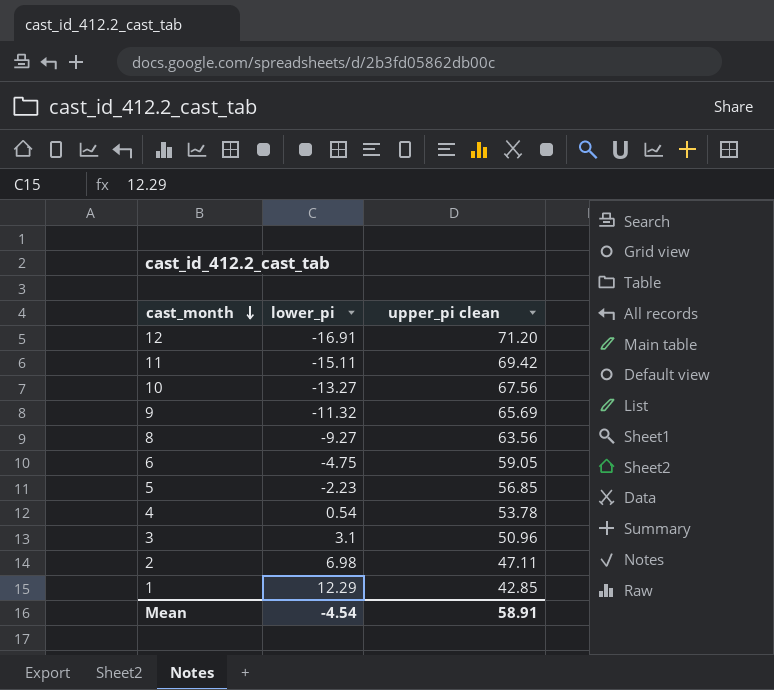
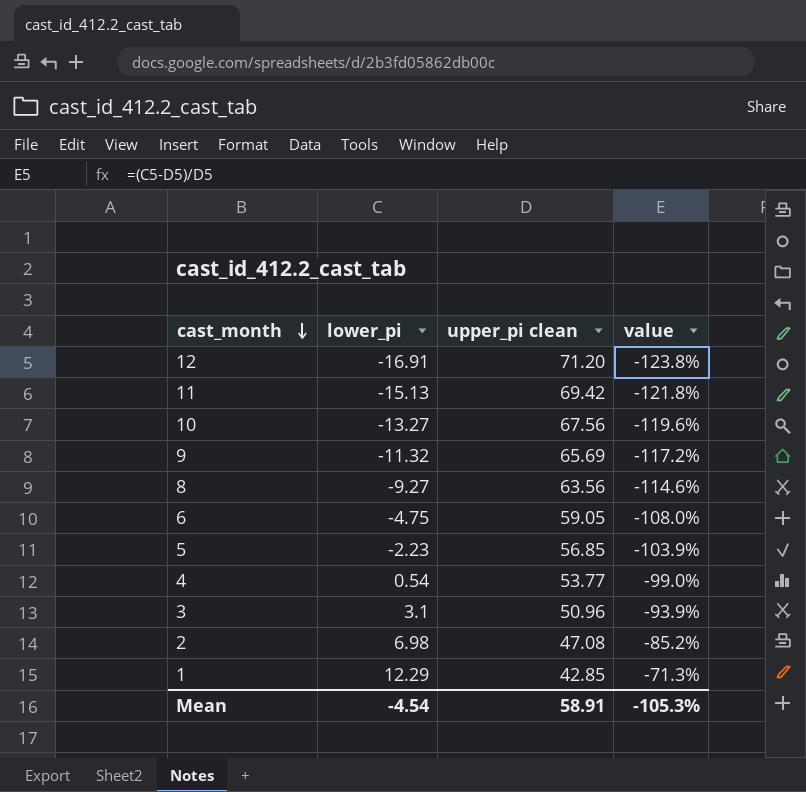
column value | formula: none -> ([lower_pi] - [upper_pi clean]) / [upper_pi clean]
11 | lower_pi: -15.11 -> -15.13
4 | upper_pi clean: 53.78 -> 53.77
2 | upper_pi clean: 47.11 -> 47.08

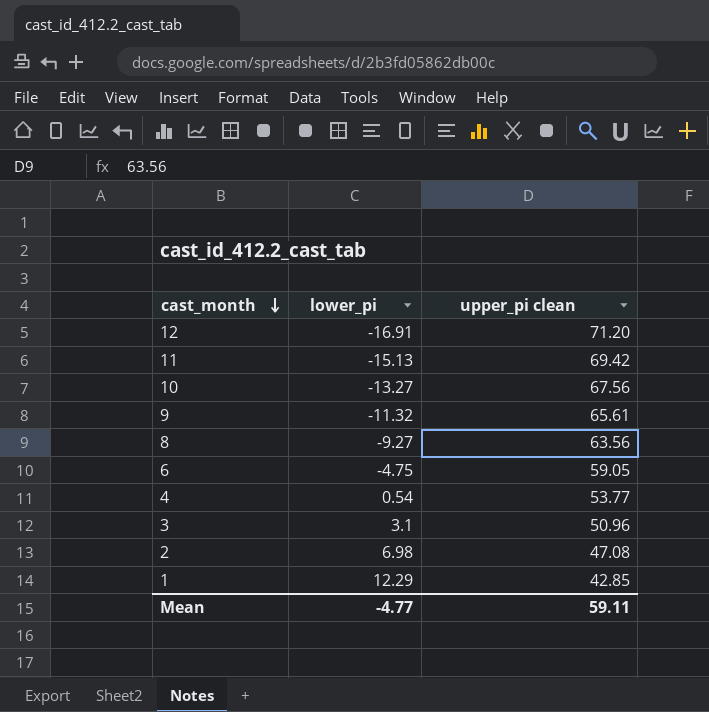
column value | formula: ([lower_pi] - [upper_pi clean]) / [upper_pi clean] -> none
row 5: -2.23 | 56.85 | -103.9% -> none
9 | upper_pi clean: 65.69 -> 65.61
Mean | lower_pi: -4.54 -> -4.77
Mean | upper_pi clean: 58.91 -> 59.11

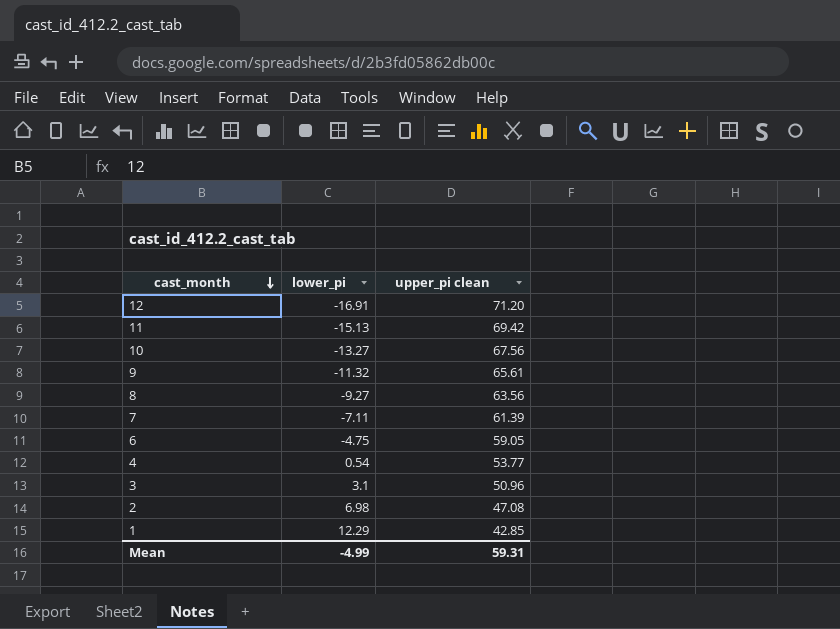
row 7: none -> -7.11 | 61.39
Mean | lower_pi: -4.77 -> -4.99
Mean | upper_pi clean: 59.11 -> 59.31

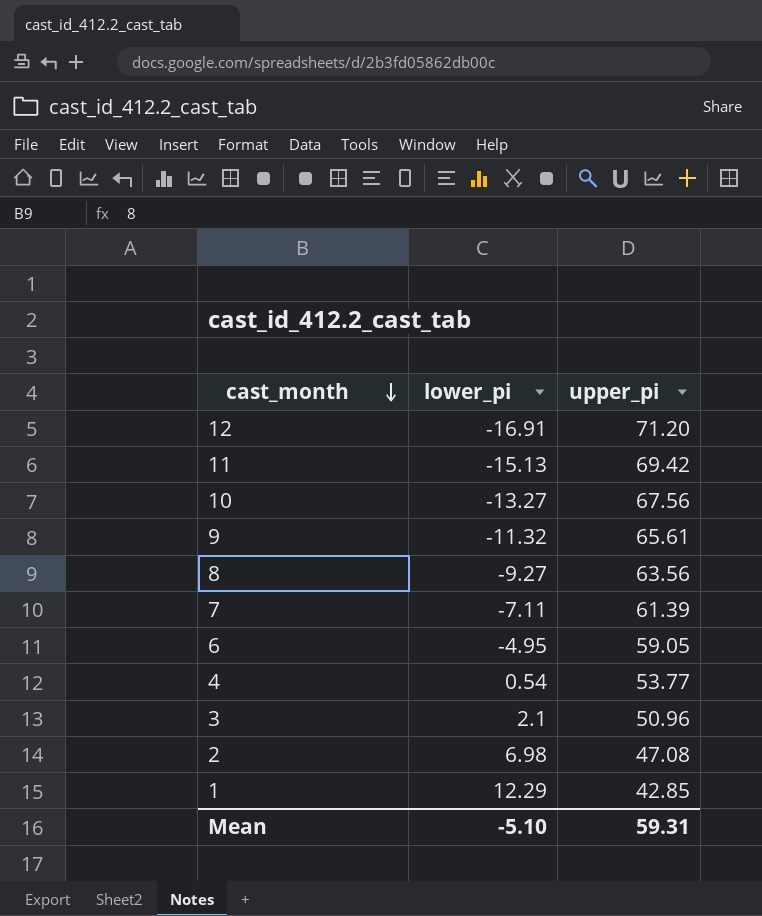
column name: upper_pi clean -> upper_pi
6 | lower_pi: -4.75 -> -4.95
3 | lower_pi: 3.1 -> 2.1
Mean | lower_pi: -4.99 -> -5.10

